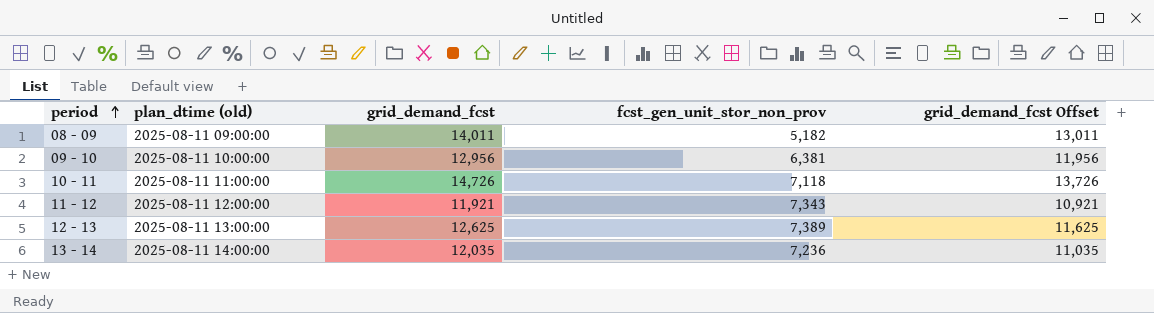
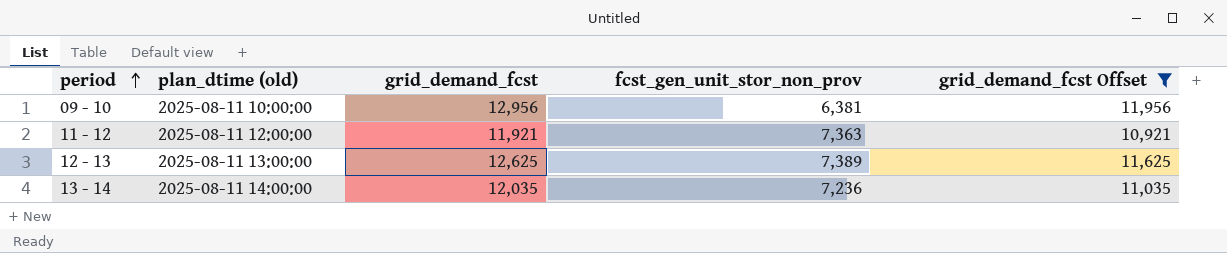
filter: none -> grid_demand_fcst Offset <= 11,956
11 - 12 | fcst_gen_unit_stor_non_prov: 7,343 -> 7,363

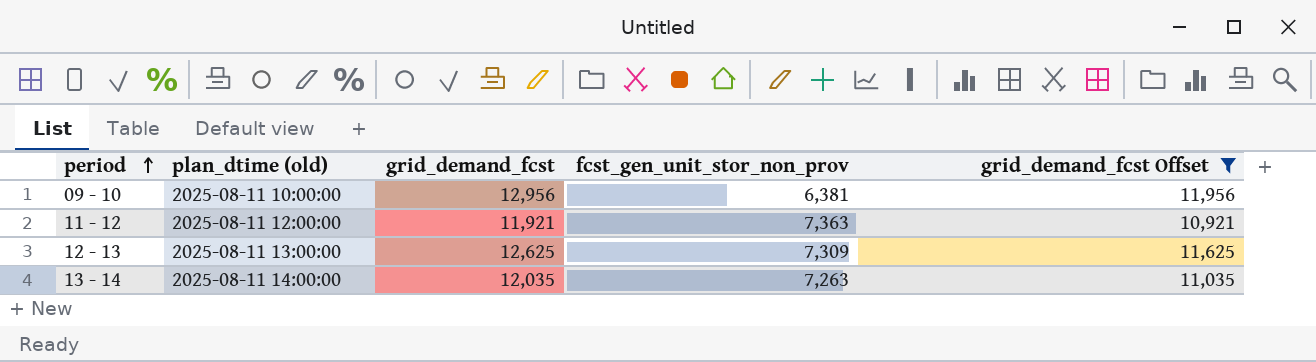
12 - 13 | fcst_gen_unit_stor_non_prov: 7,389 -> 7,309
13 - 14 | fcst_gen_unit_stor_non_prov: 7,236 -> 7,263

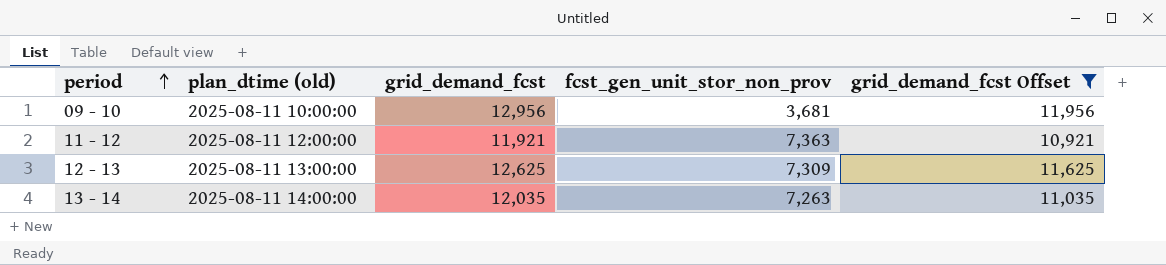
09 - 10 | fcst_gen_unit_stor_non_prov: 6,381 -> 3,681

